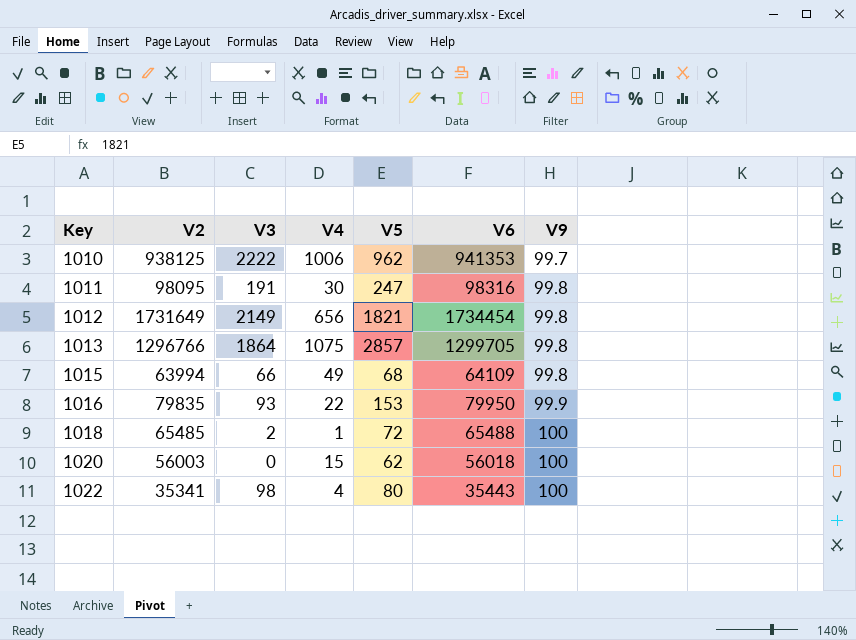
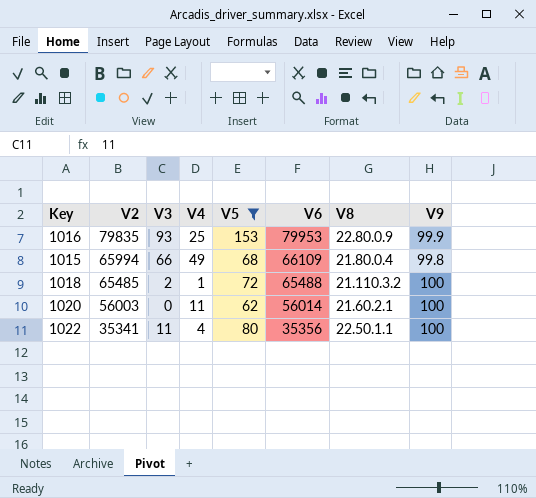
filter: none -> V5 <= 153
row order: Key ascending -> V2 descending
column V8 | position: none -> 7
1016 | V4: 22 -> 25
1016 | V6: 79950 -> 79953
1015 | V2: 63994 -> 65994
1015 | V6: 64109 -> 66109
1020 | V4: 15 -> 11
1020 | V6: 56018 -> 56014
1022 | V3: 98 -> 11
1022 | V6: 35443 -> 35356

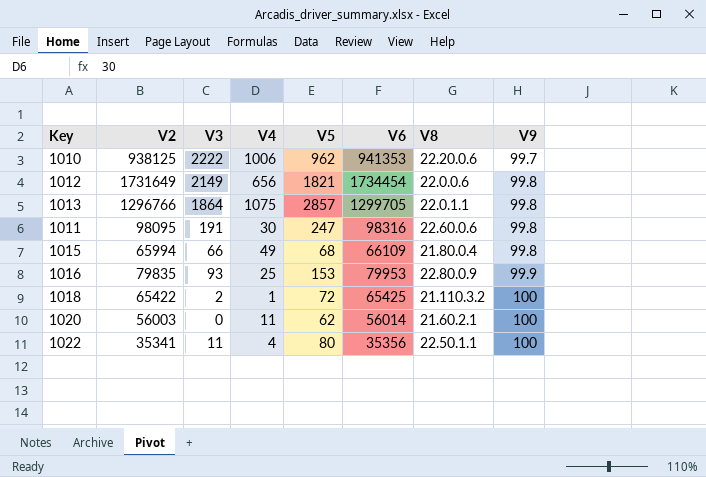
filter: V5 <= 153 -> none
row order: V2 descending -> V9 ascending
1018 | V2: 65485 -> 65422
1018 | V6: 65488 -> 65425

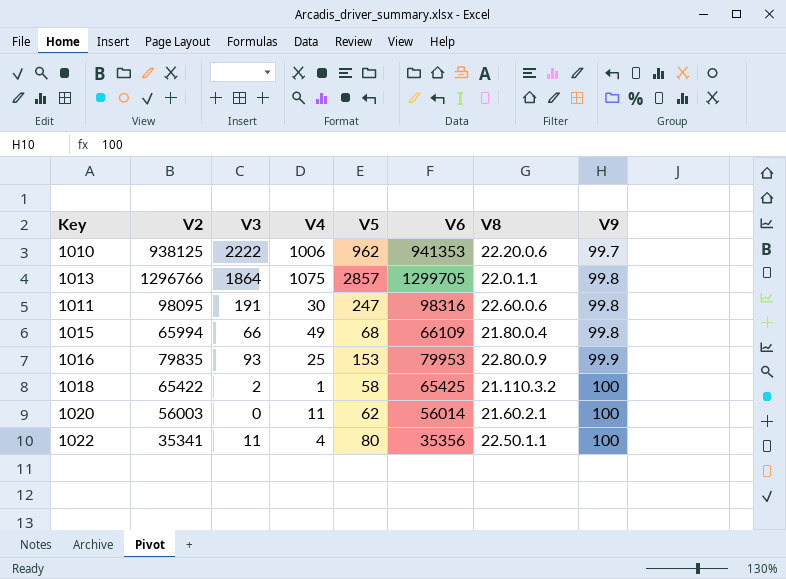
row 1012: 1731649 | 2149 | 656 | 1821 | 1734454 | 22.0.0.6 | 99.8 -> none
1018 | V5: 72 -> 58

